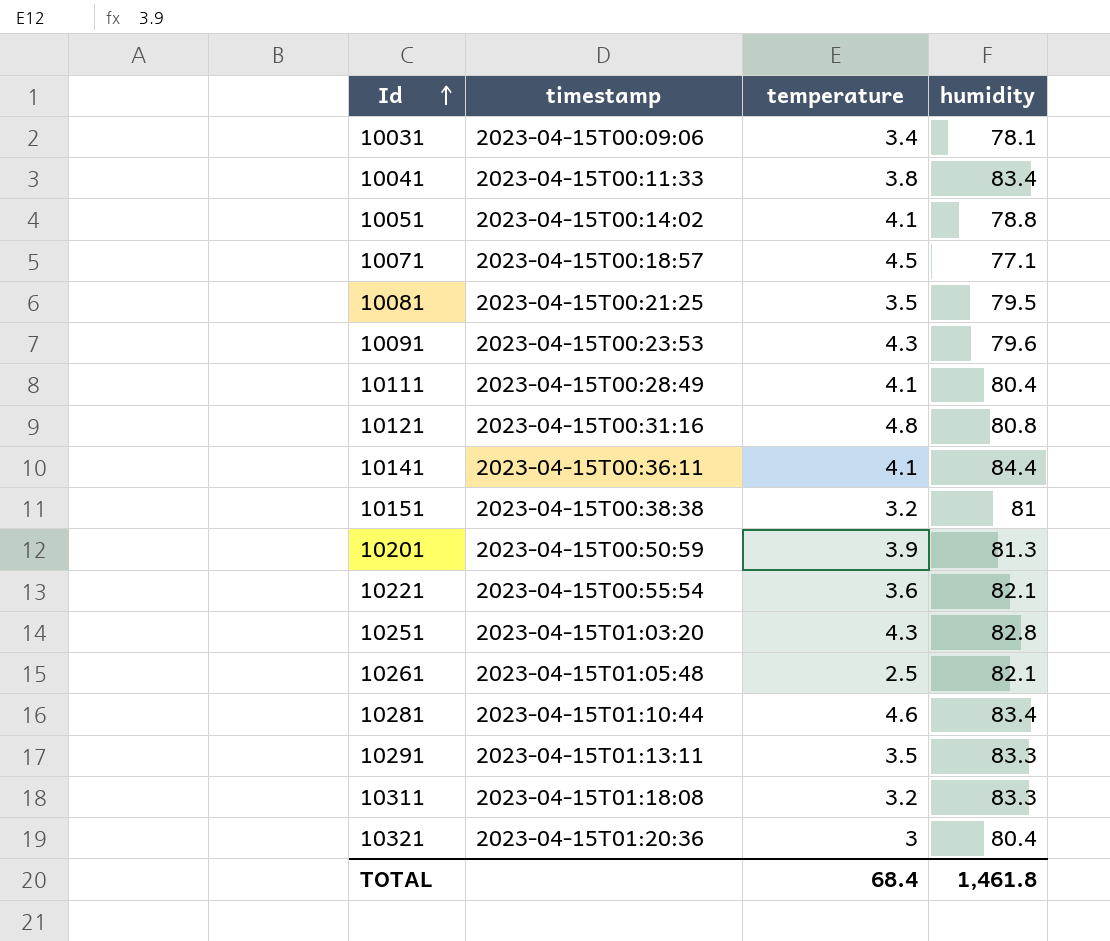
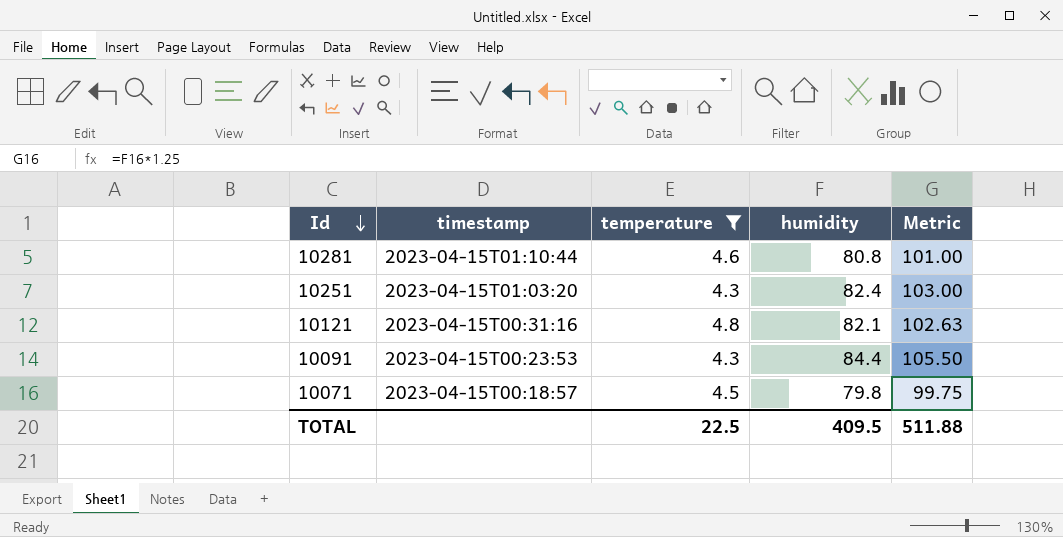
filter: none -> temperature >= 4.3
row order: Id ascending -> Id descending
column Metric | formula: none -> [humidity] * 1.25
10281 | humidity: 83.4 -> 80.8
10251 | humidity: 82.8 -> 82.4
10121 | humidity: 80.8 -> 82.1
10091 | humidity: 79.6 -> 84.4
10071 | humidity: 77.1 -> 79.8
TOTAL | temperature: 68.4 -> 22.5
TOTAL | humidity: 1,461.8 -> 409.5

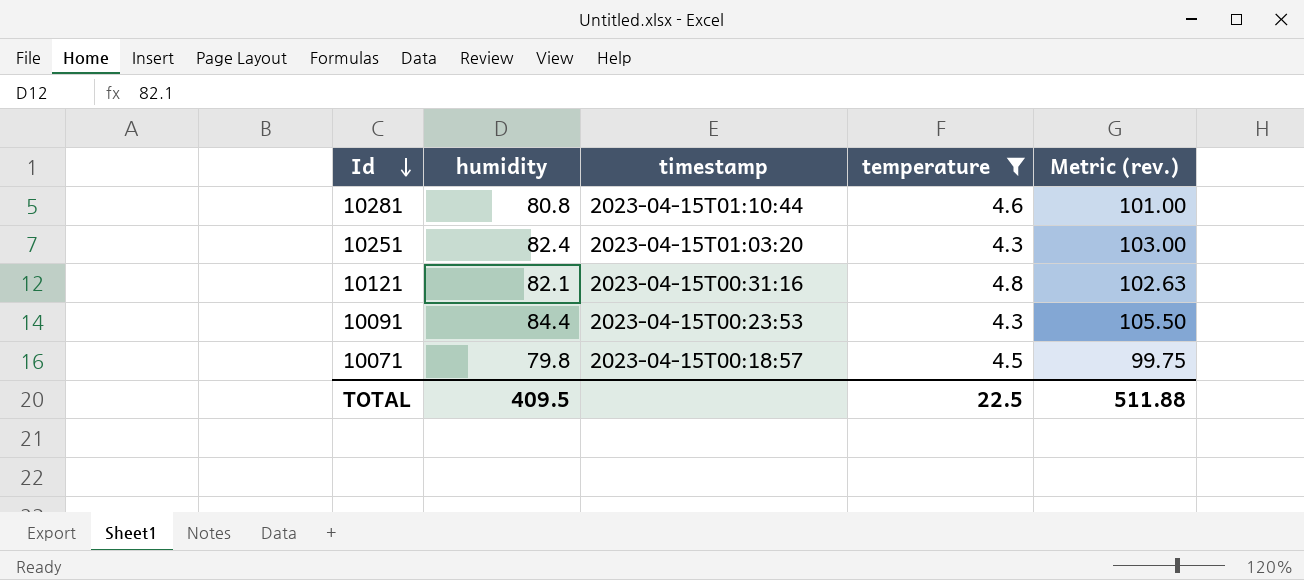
column humidity | position: 4 -> 2
column name: Metric -> Metric (rev.)

